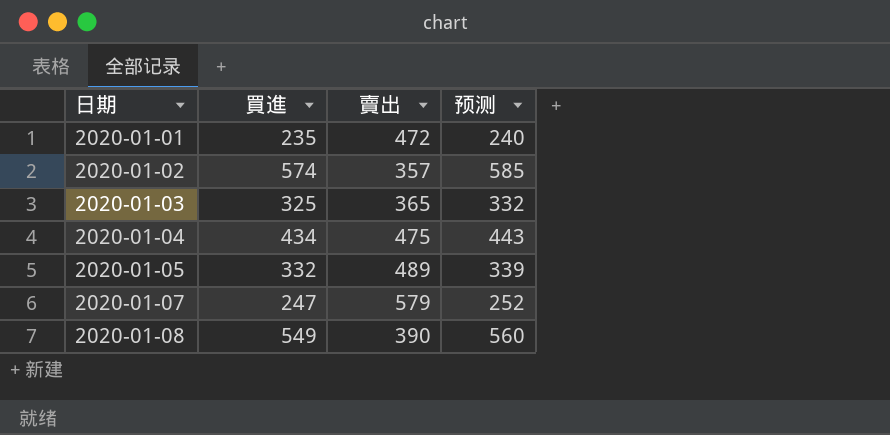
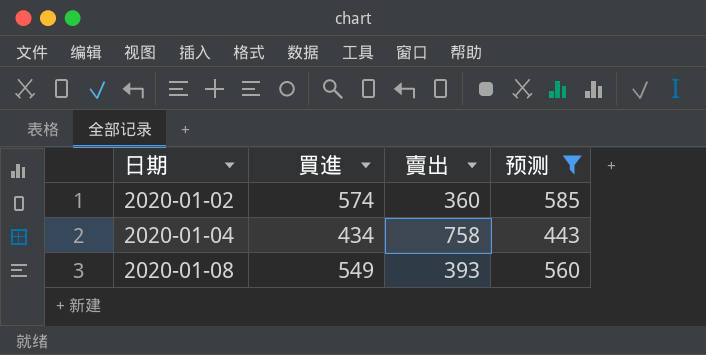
filter: none -> 预测 >= 443
2020-01-02 | 賣出: 357 -> 360
2020-01-04 | 賣出: 475 -> 758
2020-01-08 | 賣出: 390 -> 393

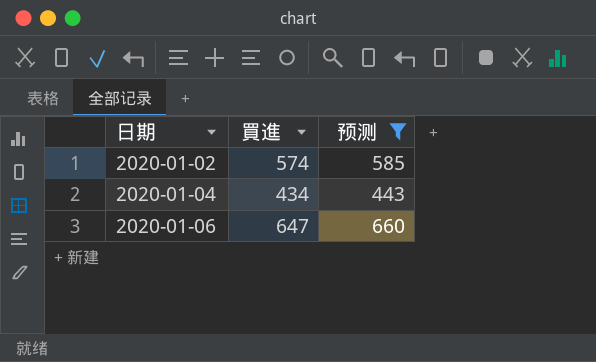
column 賣出 | position: 3 -> none
row 2020-01-08: 549 | 393 | 560 -> none
row 2020-01-06: none -> 647 | 660

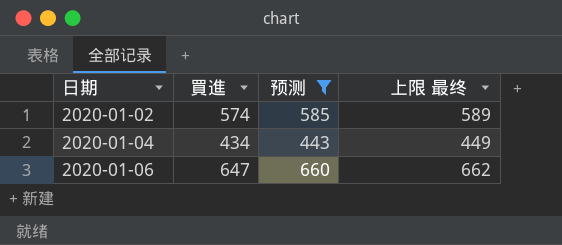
column 上限 最终 | formula: none -> [買進] + 15

